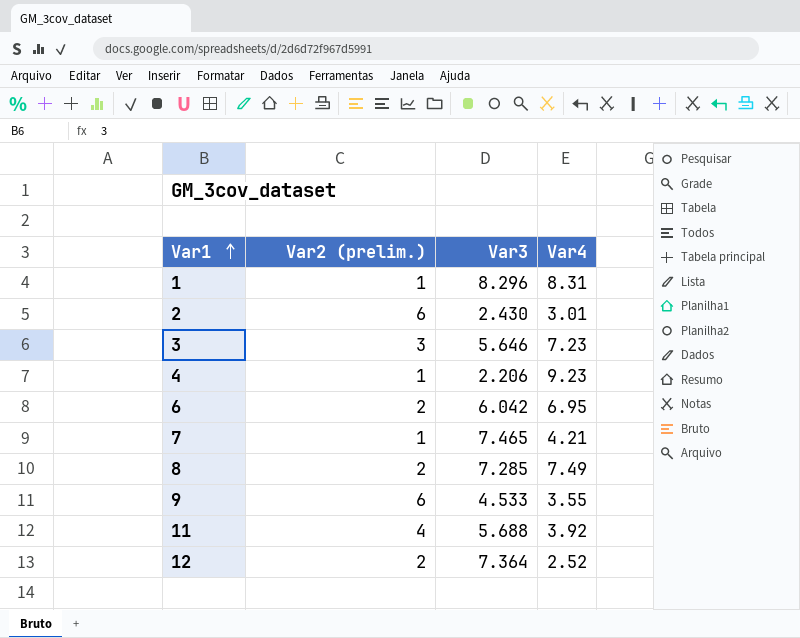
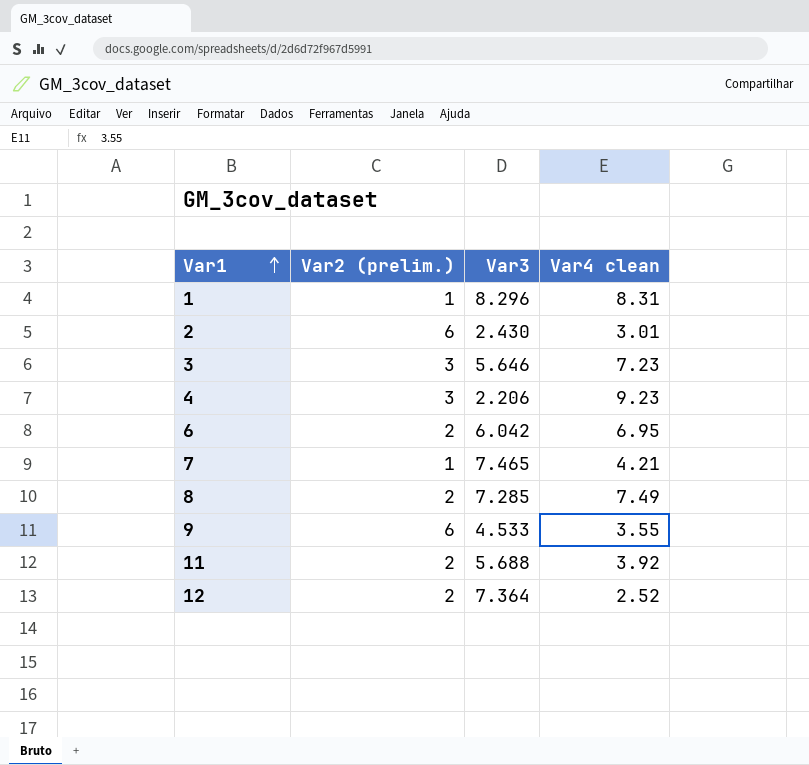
column name: Var4 -> Var4 clean
4 | Var2 (prelim.): 1 -> 3
11 | Var2 (prelim.): 4 -> 2

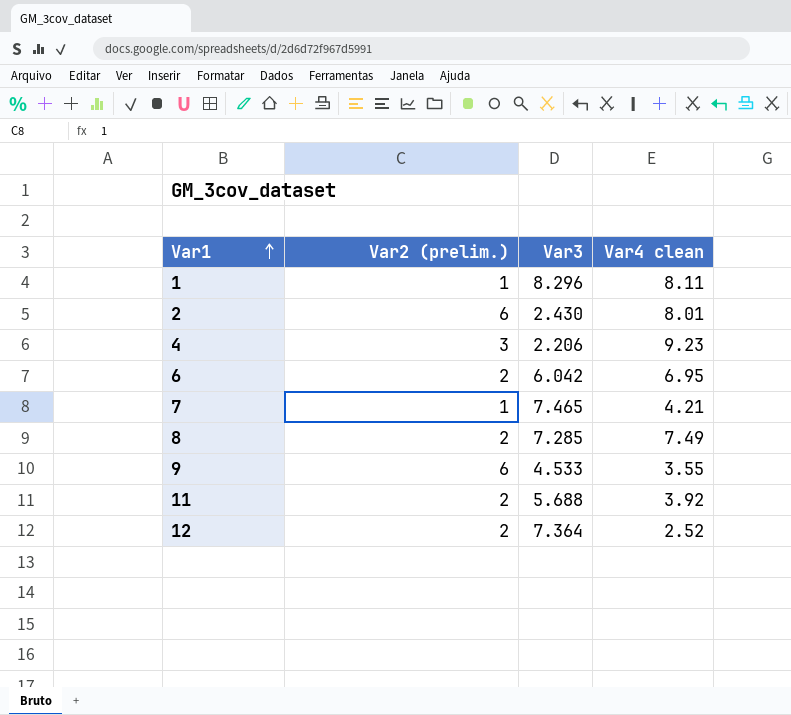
row 3: 3 | 5.646 | 7.23 -> none
1 | Var4 clean: 8.31 -> 8.11
2 | Var4 clean: 3.01 -> 8.01

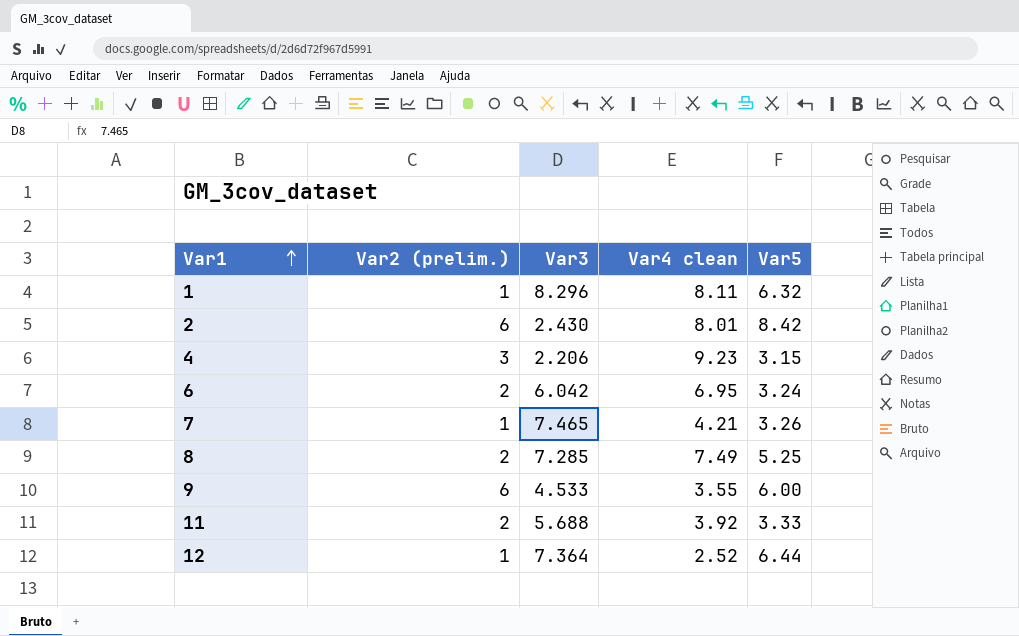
column Var5 | position: none -> 5
12 | Var2 (prelim.): 2 -> 1

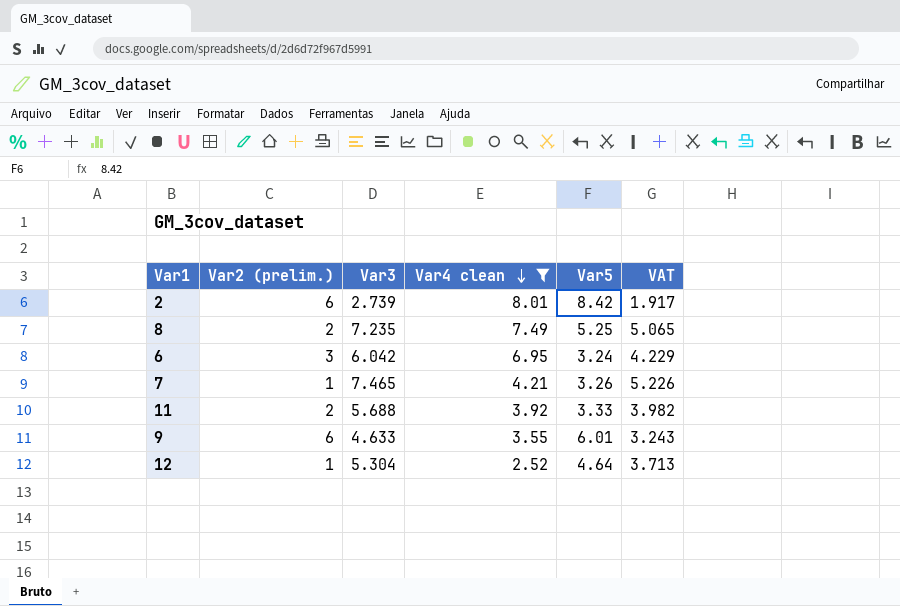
filter: none -> Var4 clean <= 8.01
row order: Var1 ascending -> Var4 clean descending
column VAT | formula: none -> [Var3] * 0.7
2 | Var3: 2.430 -> 2.739
8 | Var3: 7.285 -> 7.235
6 | Var2 (prelim.): 2 -> 3
9 | Var3: 4.533 -> 4.633
9 | Var5: 6.00 -> 6.01
12 | Var3: 7.364 -> 5.304
12 | Var5: 6.44 -> 4.64

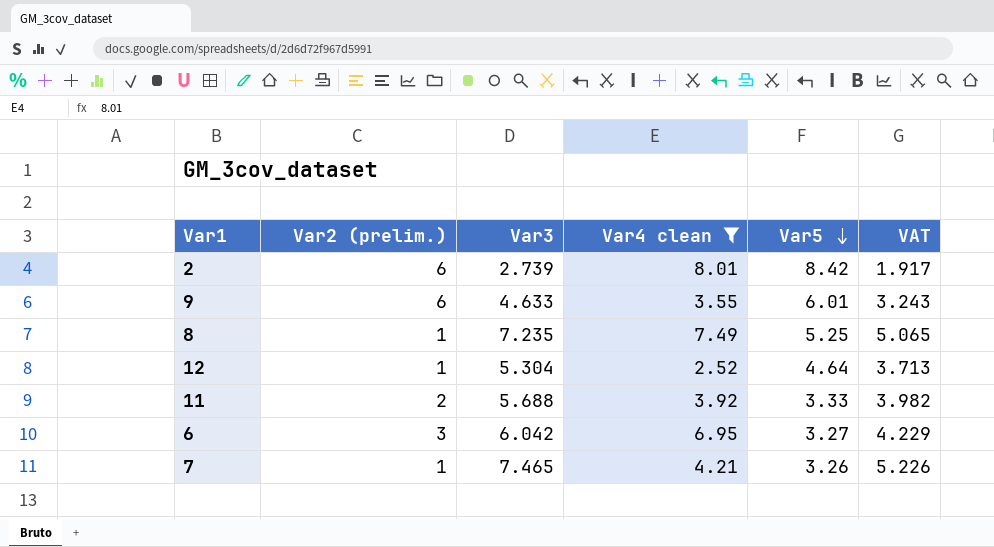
row order: Var4 clean descending -> Var5 descending
8 | Var2 (prelim.): 2 -> 1
6 | Var5: 3.24 -> 3.27

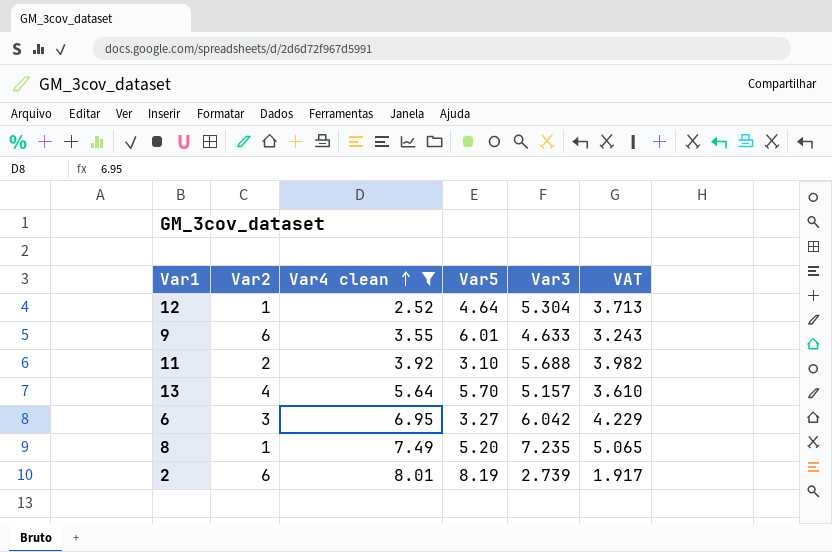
row order: Var5 descending -> Var4 clean ascending
column name: Var2 (prelim.) -> Var2
column Var3 | position: 3 -> 5
row 7: 1 | 7.465 | 4.21 | 3.26 | 5.226 -> none
11 | Var5: 3.33 -> 3.10
row 13: none -> 4 | 5.64 | 5.70 | 5.157 | 3.610
8 | Var5: 5.25 -> 5.20
2 | Var5: 8.42 -> 8.19

